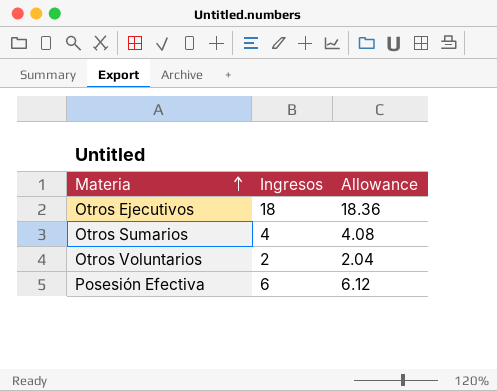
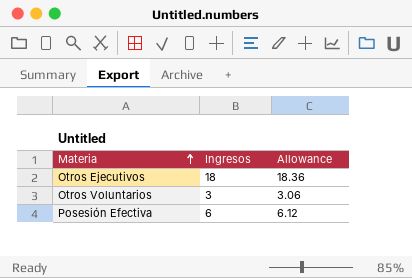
row Otros Sumarios: 4 | 4.08 -> none
Otros Voluntarios | Ingresos: 2 -> 3
Otros Voluntarios | Allowance: 2.04 -> 3.06

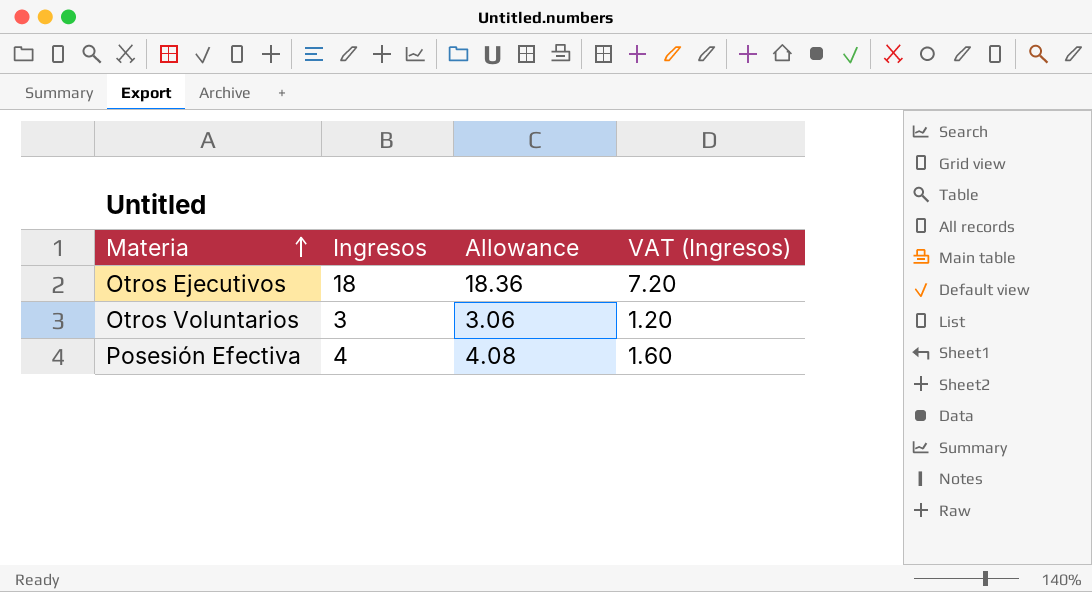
column VAT (Ingresos) | formula: none -> [Ingresos] * 0.4
Posesión Efectiva | Ingresos: 6 -> 4
Posesión Efectiva | Allowance: 6.12 -> 4.08

